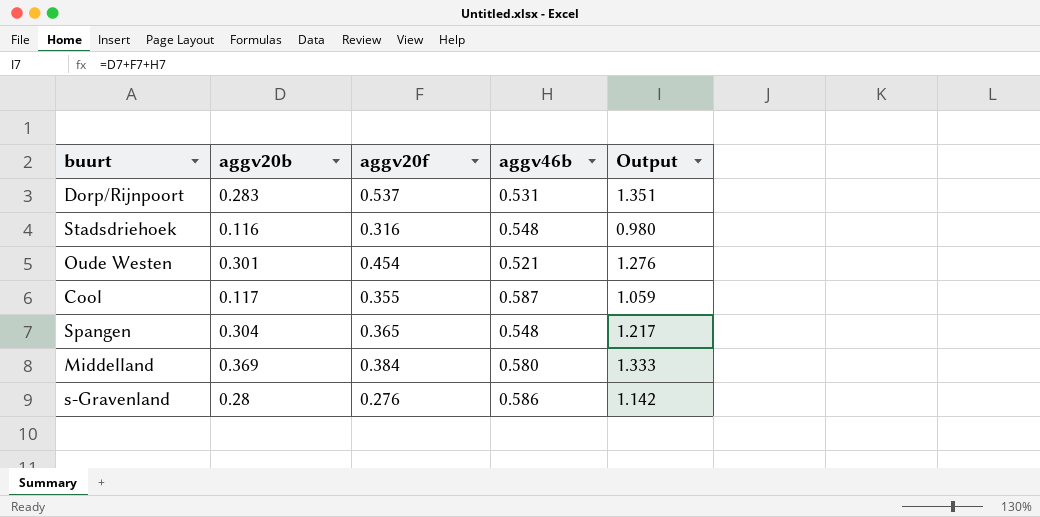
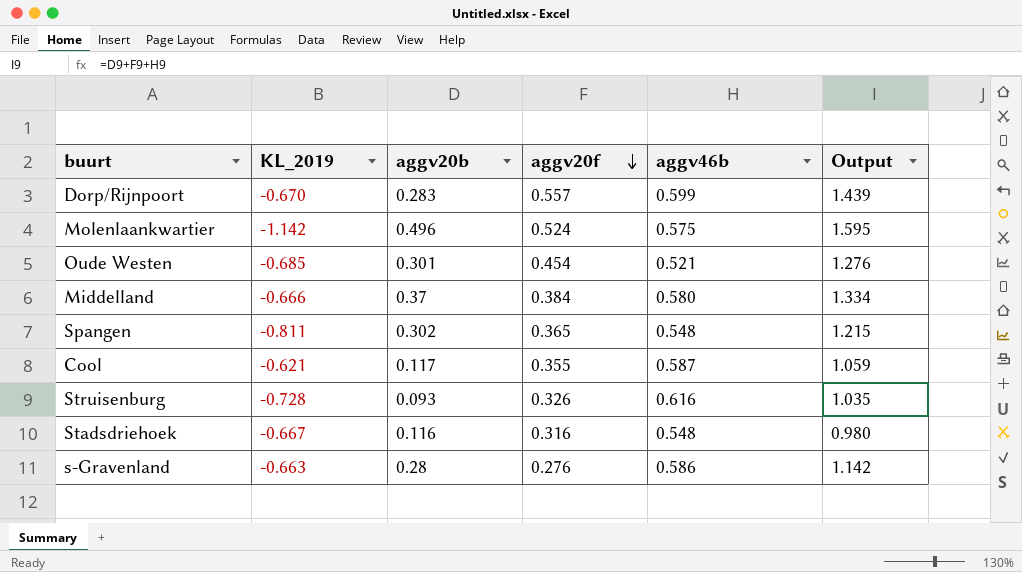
row order: none -> aggv20f descending
column KL_2019 | position: none -> 2
Dorp/Rijnpoort | aggv20f: 0.537 -> 0.557
Dorp/Rijnpoort | aggv46b: 0.531 -> 0.599
Dorp/Rijnpoort | Output: 1.351 -> 1.439
row Molenlaankwartier: none -> -1.142 | 0.496 | 0.524 | 0.575 | 1.595
Middelland | aggv20b: 0.369 -> 0.37
Middelland | Output: 1.333 -> 1.334
Spangen | aggv20b: 0.304 -> 0.302
Spangen | Output: 1.217 -> 1.215
row Struisenburg: none -> -0.728 | 0.093 | 0.326 | 0.616 | 1.035

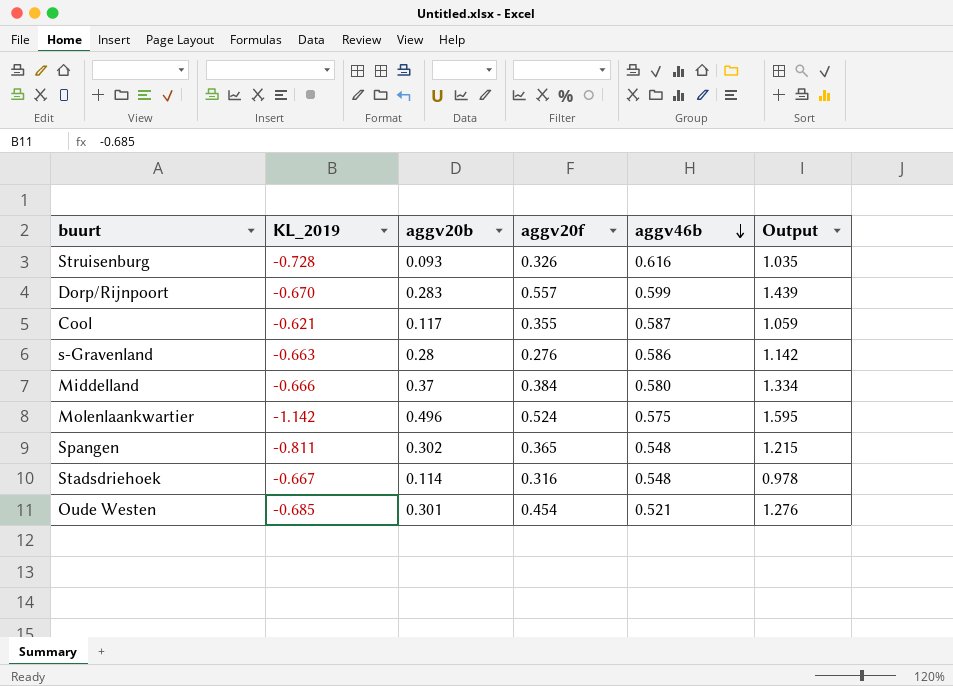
row order: aggv20f descending -> aggv46b descending
Stadsdriehoek | aggv20b: 0.116 -> 0.114
Stadsdriehoek | Output: 0.980 -> 0.978

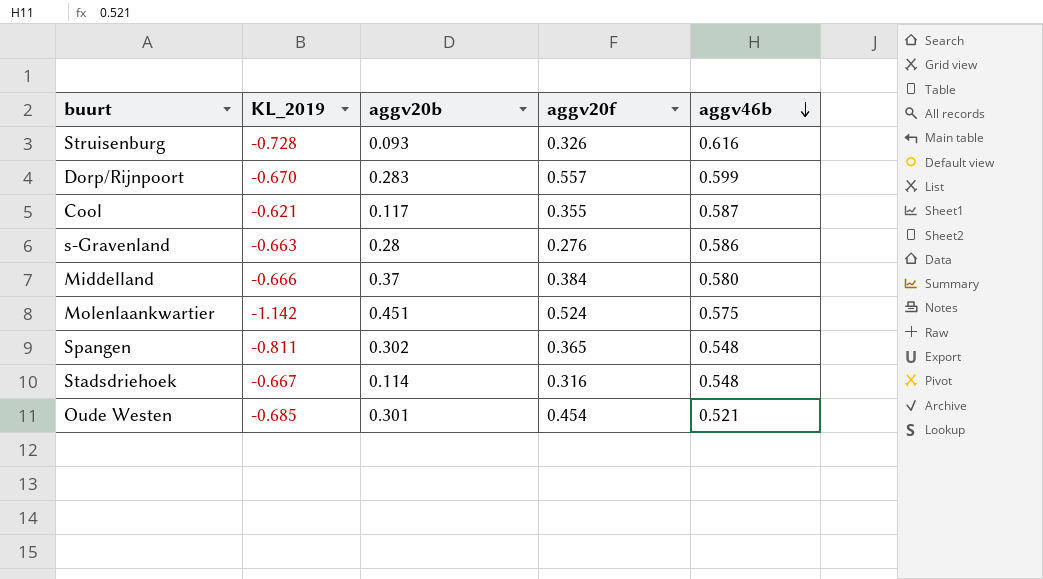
column Output | formula: [aggv20b] + [aggv20f] + [aggv46b] -> none
Molenlaankwartier | aggv20b: 0.496 -> 0.451

